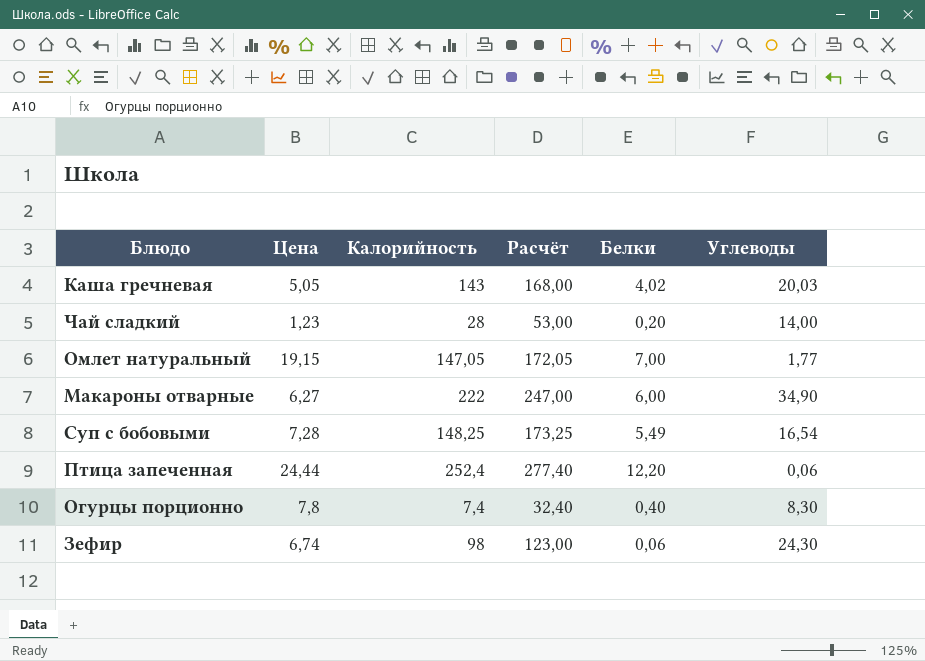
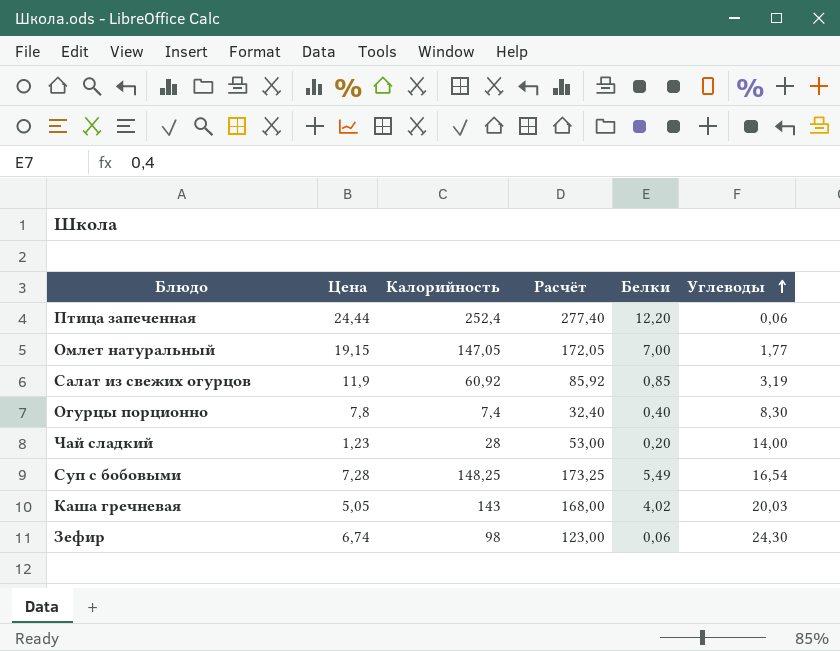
row order: none -> Углеводы ascending
row Макароны отварные: 6,27 | 222 | 247,00 | 6,00 | 34,90 -> none
row Салат из свежих огурцов: none -> 11,9 | 60,92 | 85,92 | 0,85 | 3,19

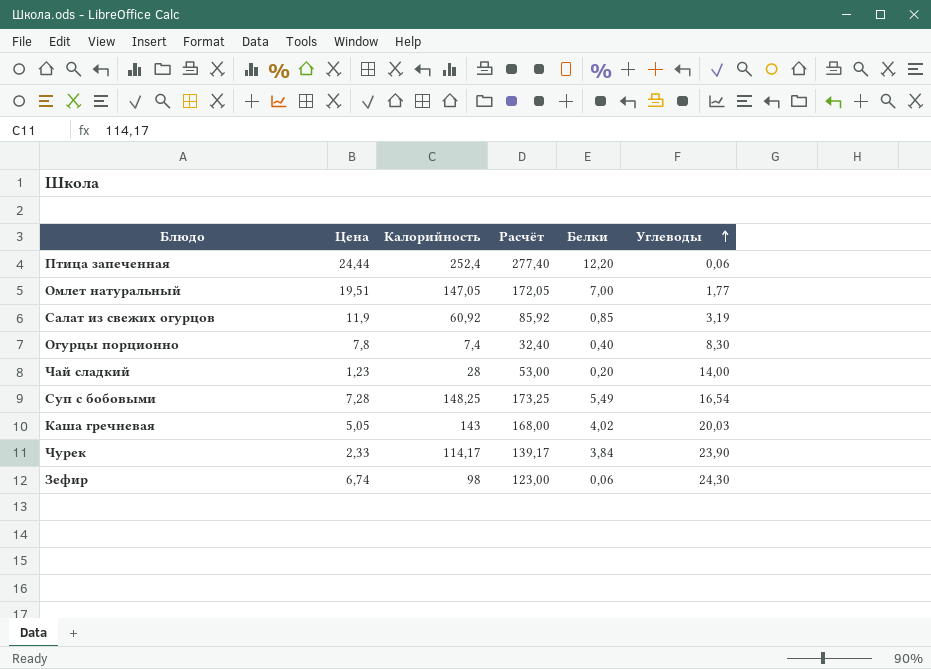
Омлет натуральный | Цена: 19,15 -> 19,51
row Чурек: none -> 2,33 | 114,17 | 139,17 | 3,84 | 23,90

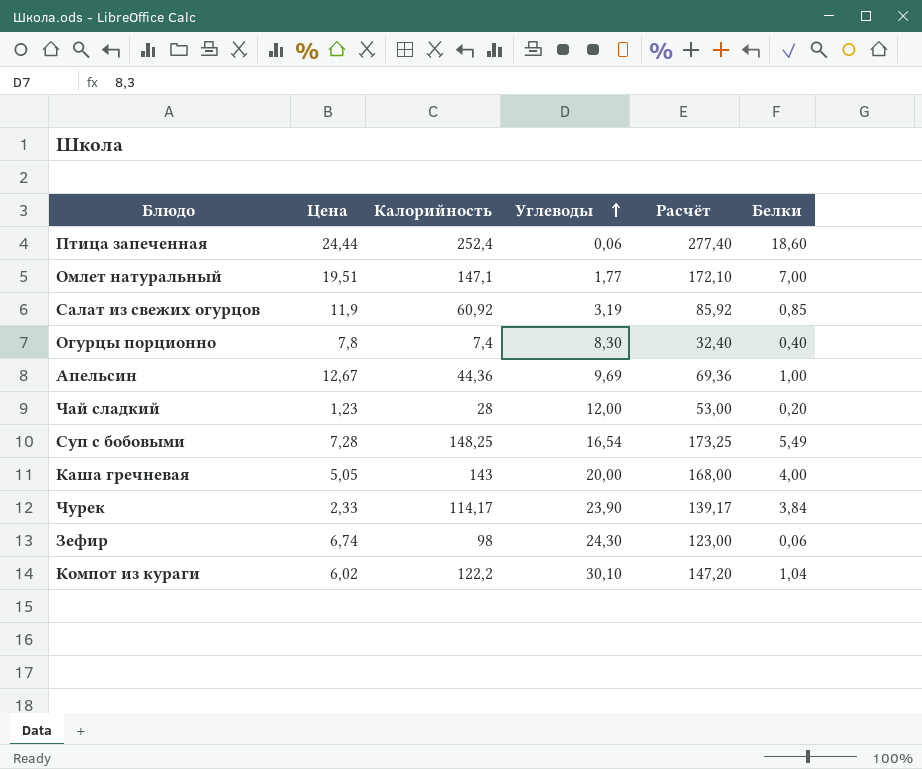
column Углеводы | position: 6 -> 4
Птица запеченная | Белки: 12,20 -> 18,60
Омлет натуральный | Калорийность: 147,05 -> 147,1
Омлет натуральный | Расчёт: 172,05 -> 172,10
row Апельсин: none -> 12,67 | 44,36 | 9,69 | 69,36 | 1,00
Чай сладкий | Углеводы: 14,00 -> 12,00
Каша гречневая | Углеводы: 20,03 -> 20,00
Каша гречневая | Белки: 4,02 -> 4,00
row Компот из кураги: none -> 6,02 | 122,2 | 30,10 | 147,20 | 1,04

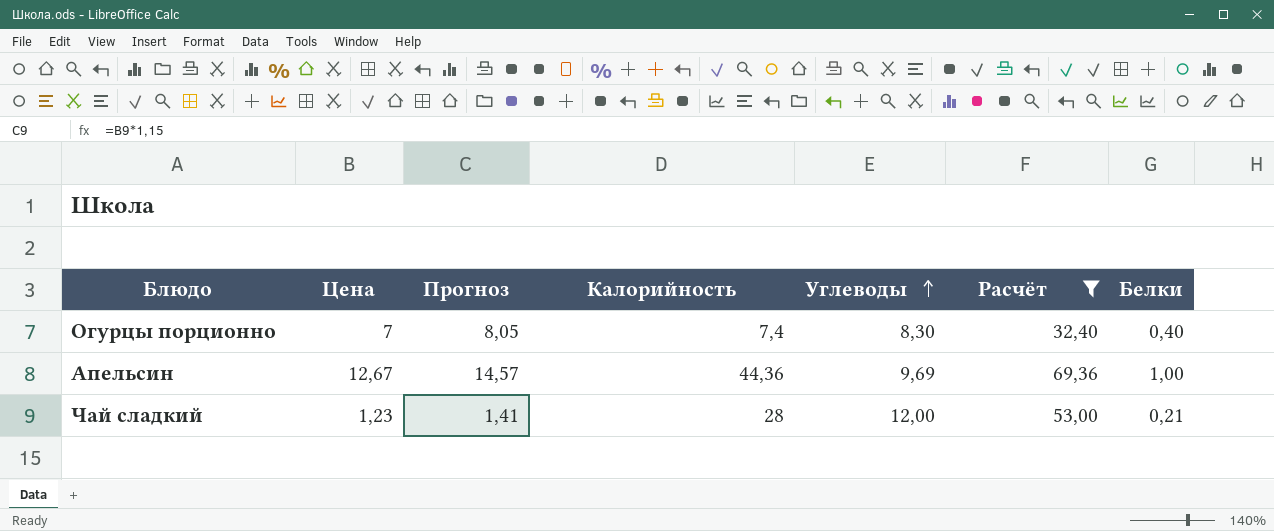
filter: none -> Расчёт <= 69,36
column Прогноз | formula: none -> [Цена] * 1,15
Огурцы порционно | Цена: 7,8 -> 7
Чай сладкий | Белки: 0,20 -> 0,21

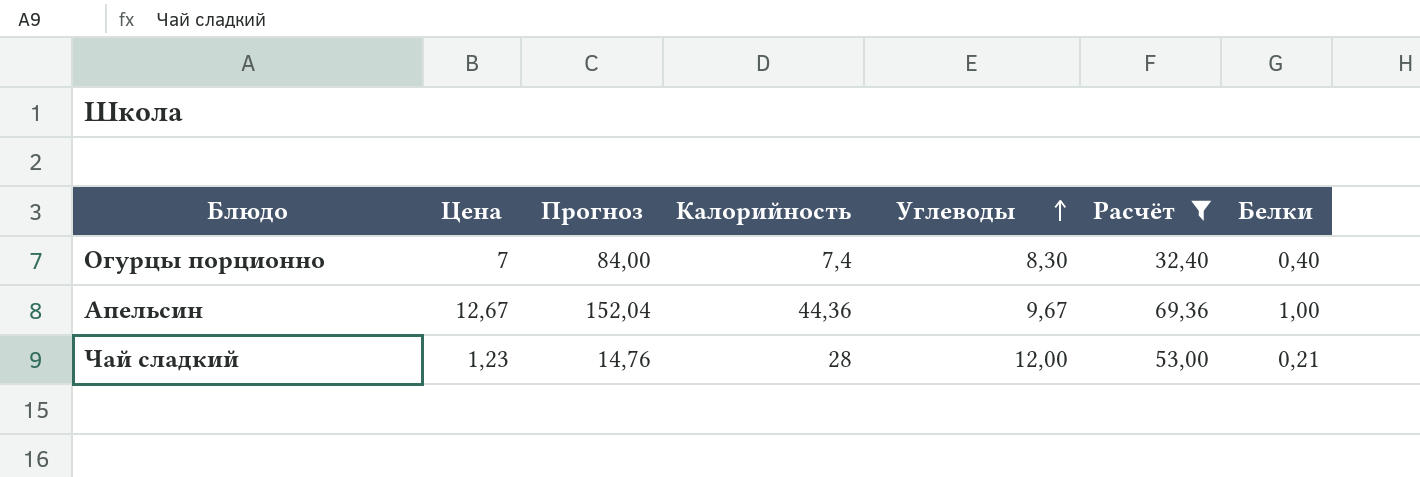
column Прогноз | formula: [Цена] * 1,15 -> [Цена] * 12
Апельсин | Углеводы: 9,69 -> 9,67

